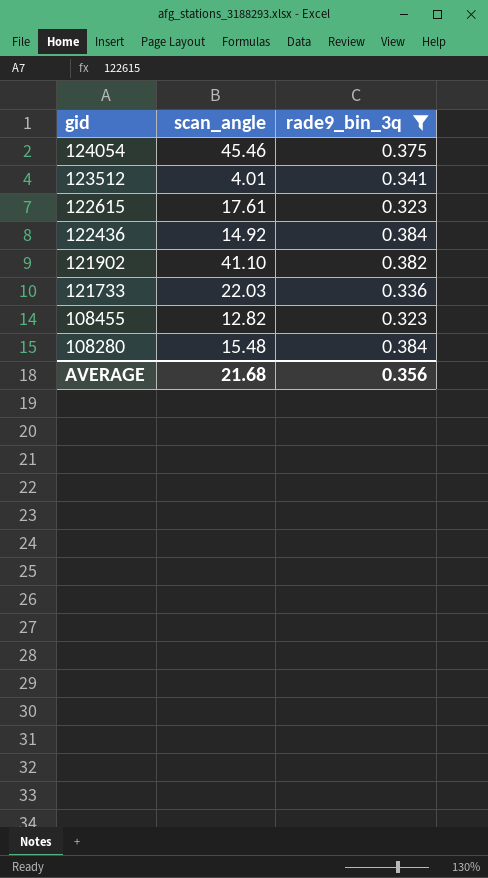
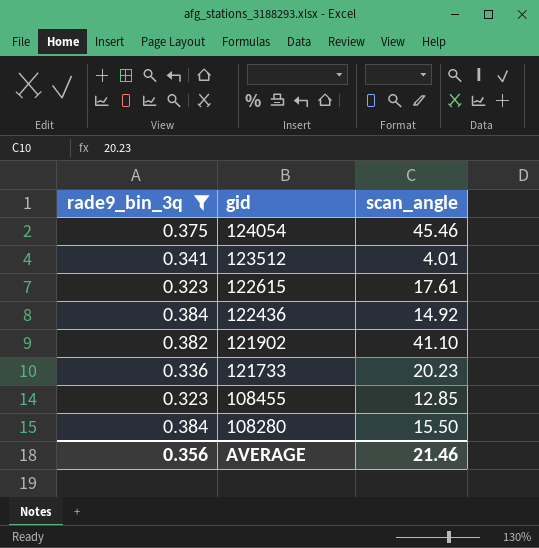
column rade9_bin_3q | position: 3 -> 1
121733 | scan_angle: 22.03 -> 20.23
108455 | scan_angle: 12.82 -> 12.85
108280 | scan_angle: 15.48 -> 15.50
AVERAGE | scan_angle: 21.68 -> 21.46

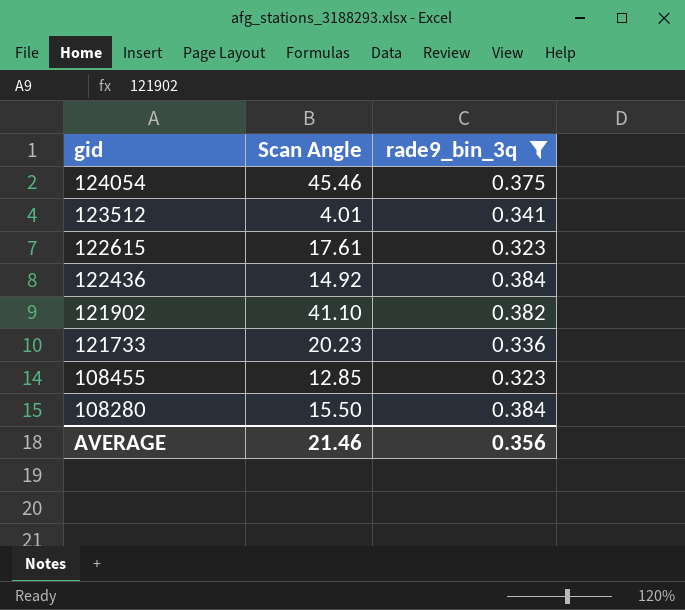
column name: scan_angle -> Scan Angle
column rade9_bin_3q | position: 1 -> 3

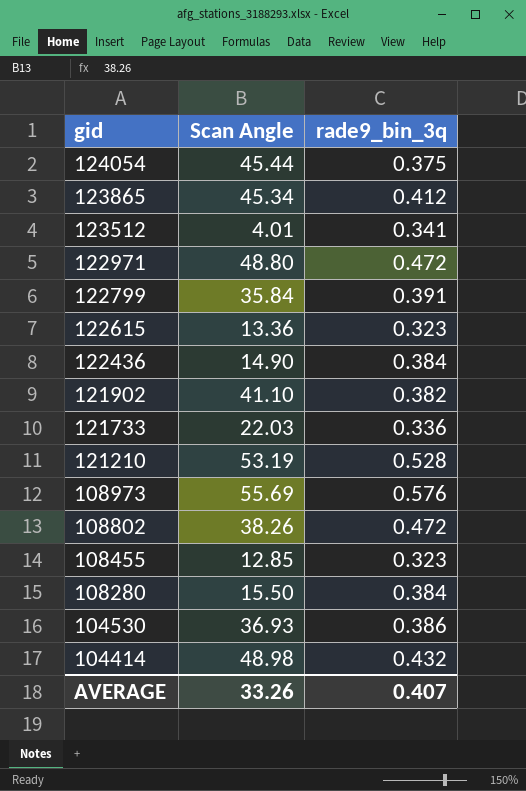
filter: rade9_bin_3q <= 0.384 -> none
124054 | Scan Angle: 45.46 -> 45.44
122615 | Scan Angle: 17.61 -> 13.36
122436 | Scan Angle: 14.92 -> 14.90
121733 | Scan Angle: 20.23 -> 22.03
AVERAGE | Scan Angle: 21.46 -> 33.26
AVERAGE | rade9_bin_3q: 0.356 -> 0.407

